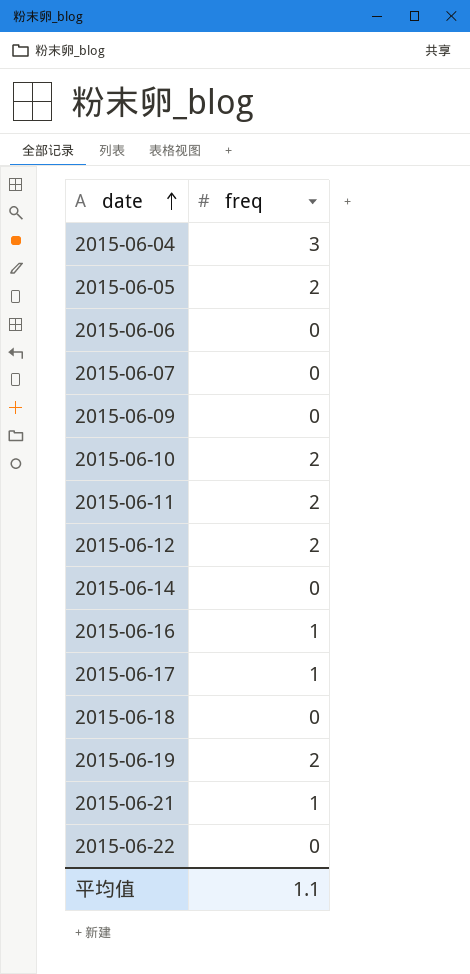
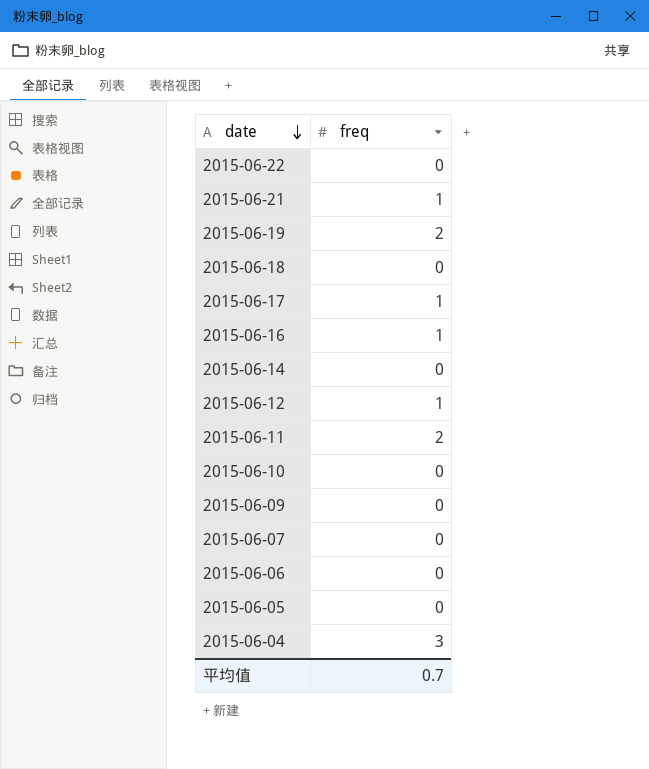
row order: date ascending -> date descending
2015-06-12 | freq: 2 -> 1
2015-06-10 | freq: 2 -> 0
2015-06-05 | freq: 2 -> 0
平均值 | freq: 1.1 -> 0.7

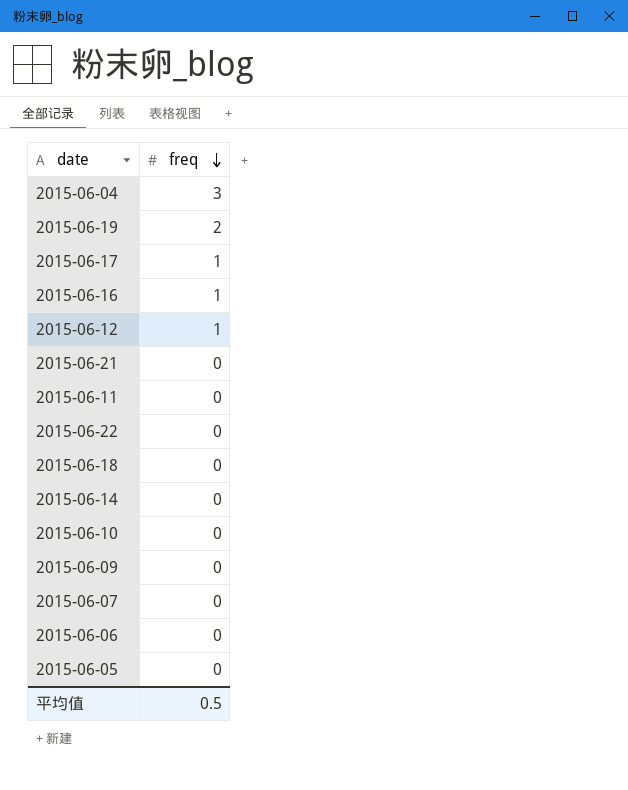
row order: date descending -> freq descending
2015-06-21 | freq: 1 -> 0
2015-06-11 | freq: 2 -> 0
平均值 | freq: 0.7 -> 0.5

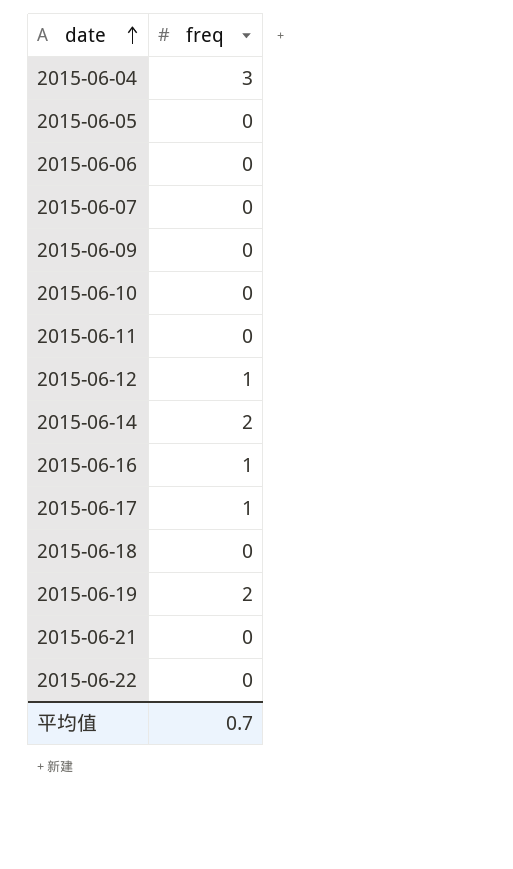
row order: freq descending -> date ascending
2015-06-14 | freq: 0 -> 2
平均值 | freq: 0.5 -> 0.7

